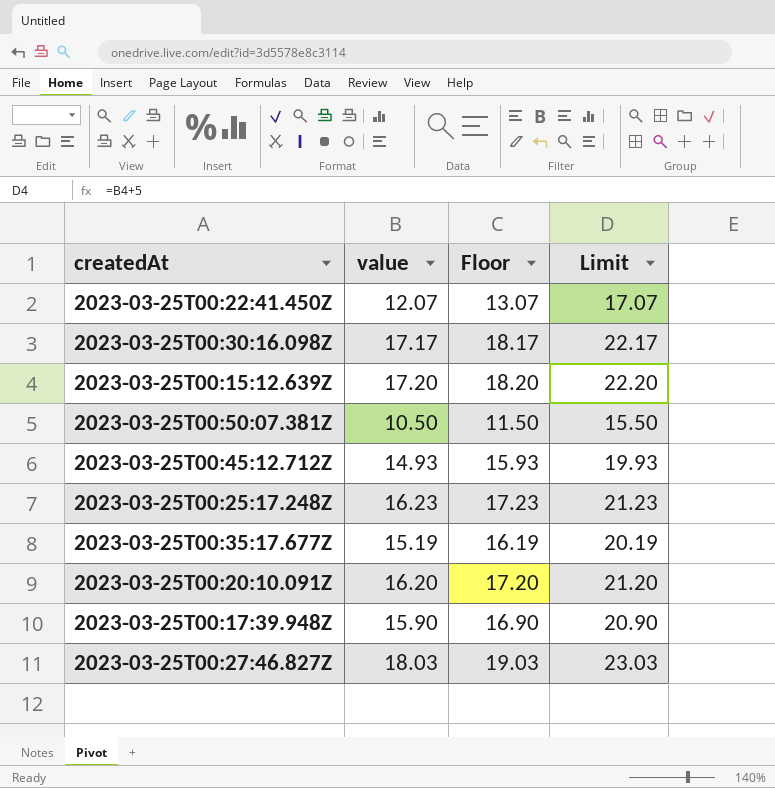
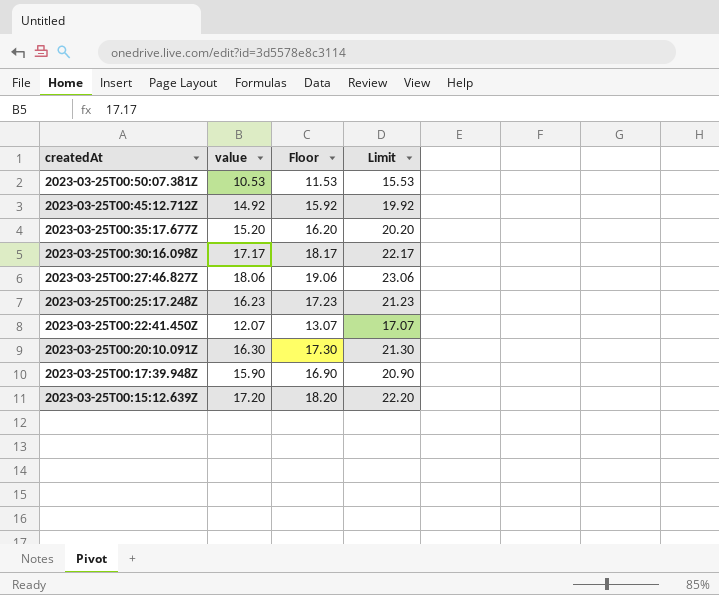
row order: none -> createdAt descending
2023-03-25T00:50:07.381Z | value: 10.50 -> 10.53
2023-03-25T00:50:07.381Z | Floor: 11.50 -> 11.53
2023-03-25T00:50:07.381Z | Limit: 15.50 -> 15.53
2023-03-25T00:45:12.712Z | value: 14.93 -> 14.92
2023-03-25T00:45:12.712Z | Floor: 15.93 -> 15.92
2023-03-25T00:45:12.712Z | Limit: 19.93 -> 19.92
2023-03-25T00:35:17.677Z | value: 15.19 -> 15.20
2023-03-25T00:35:17.677Z | Floor: 16.19 -> 16.20
2023-03-25T00:35:17.677Z | Limit: 20.19 -> 20.20
2023-03-25T00:27:46.827Z | value: 18.03 -> 18.06
2023-03-25T00:27:46.827Z | Floor: 19.03 -> 19.06
2023-03-25T00:27:46.827Z | Limit: 23.03 -> 23.06
2023-03-25T00:20:10.091Z | value: 16.20 -> 16.30
2023-03-25T00:20:10.091Z | Floor: 17.20 -> 17.30
2023-03-25T00:20:10.091Z | Limit: 21.20 -> 21.30

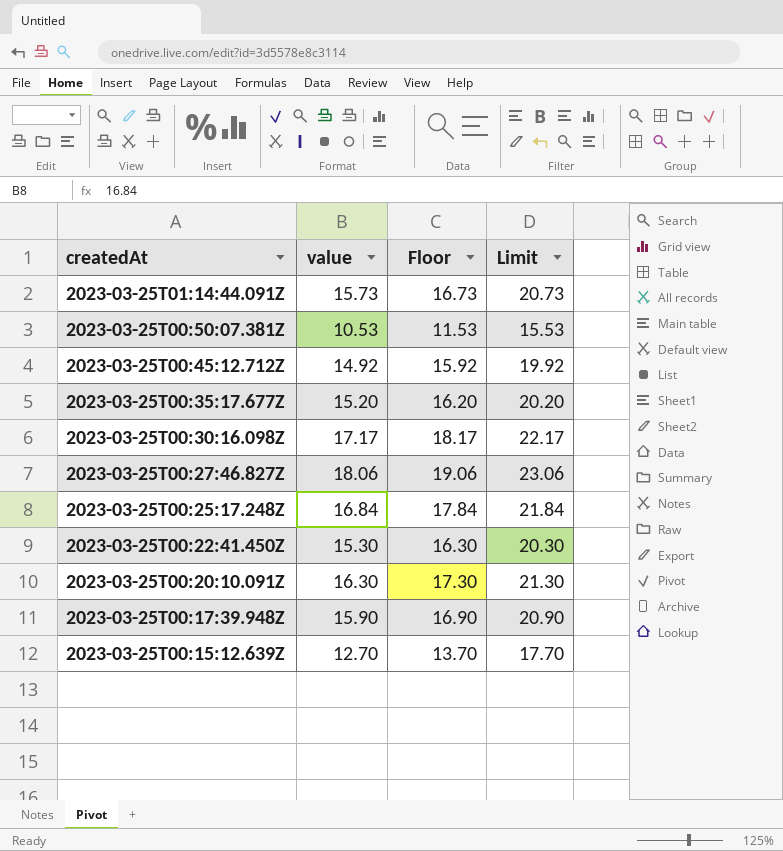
row 2023-03-25T01:14:44.091Z: none -> 15.73 | 16.73 | 20.73
2023-03-25T00:25:17.248Z | value: 16.23 -> 16.84
2023-03-25T00:25:17.248Z | Floor: 17.23 -> 17.84
2023-03-25T00:25:17.248Z | Limit: 21.23 -> 21.84
2023-03-25T00:22:41.450Z | value: 12.07 -> 15.30
2023-03-25T00:22:41.450Z | Floor: 13.07 -> 16.30
2023-03-25T00:22:41.450Z | Limit: 17.07 -> 20.30
2023-03-25T00:15:12.639Z | value: 17.20 -> 12.70
2023-03-25T00:15:12.639Z | Floor: 18.20 -> 13.70
2023-03-25T00:15:12.639Z | Limit: 22.20 -> 17.70

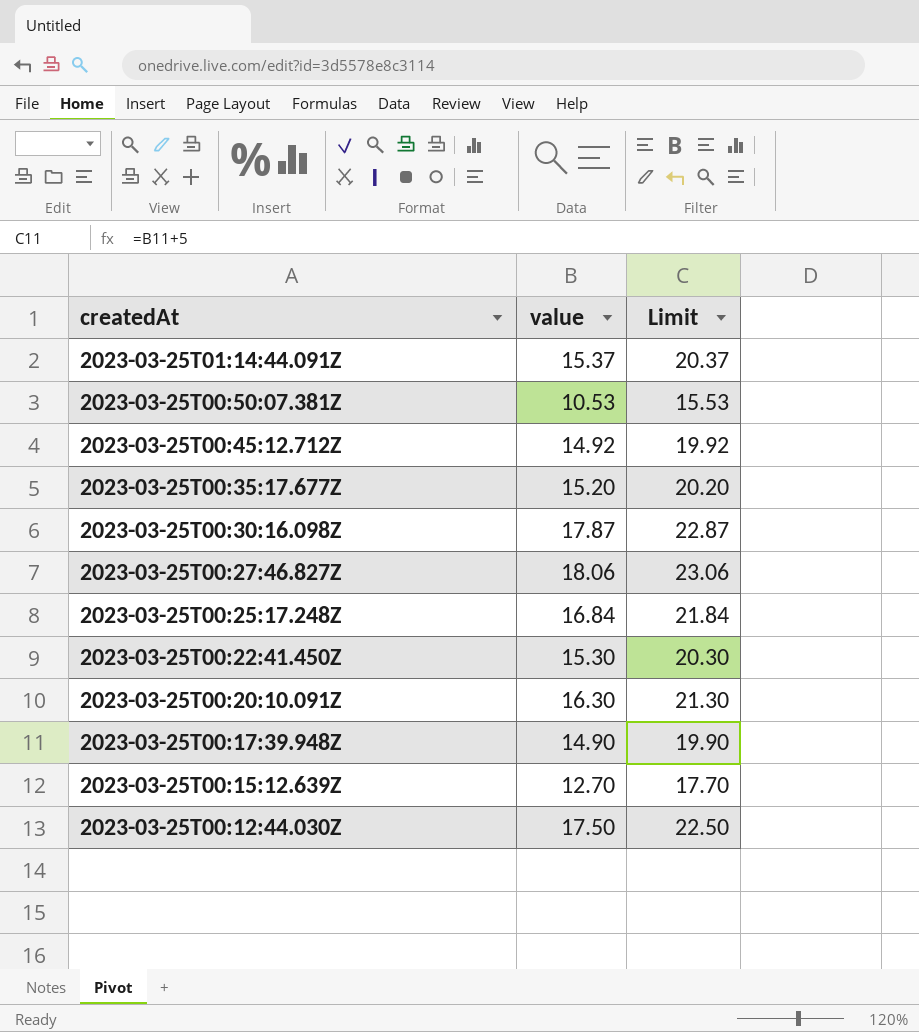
column Floor | formula: [value] + 1 -> none
2023-03-25T01:14:44.091Z | value: 15.73 -> 15.37
2023-03-25T01:14:44.091Z | Limit: 20.73 -> 20.37
2023-03-25T00:30:16.098Z | value: 17.17 -> 17.87
2023-03-25T00:30:16.098Z | Limit: 22.17 -> 22.87
2023-03-25T00:17:39.948Z | value: 15.90 -> 14.90
2023-03-25T00:17:39.948Z | Limit: 20.90 -> 19.90
row 2023-03-25T00:12:44.030Z: none -> 17.50 | 22.50

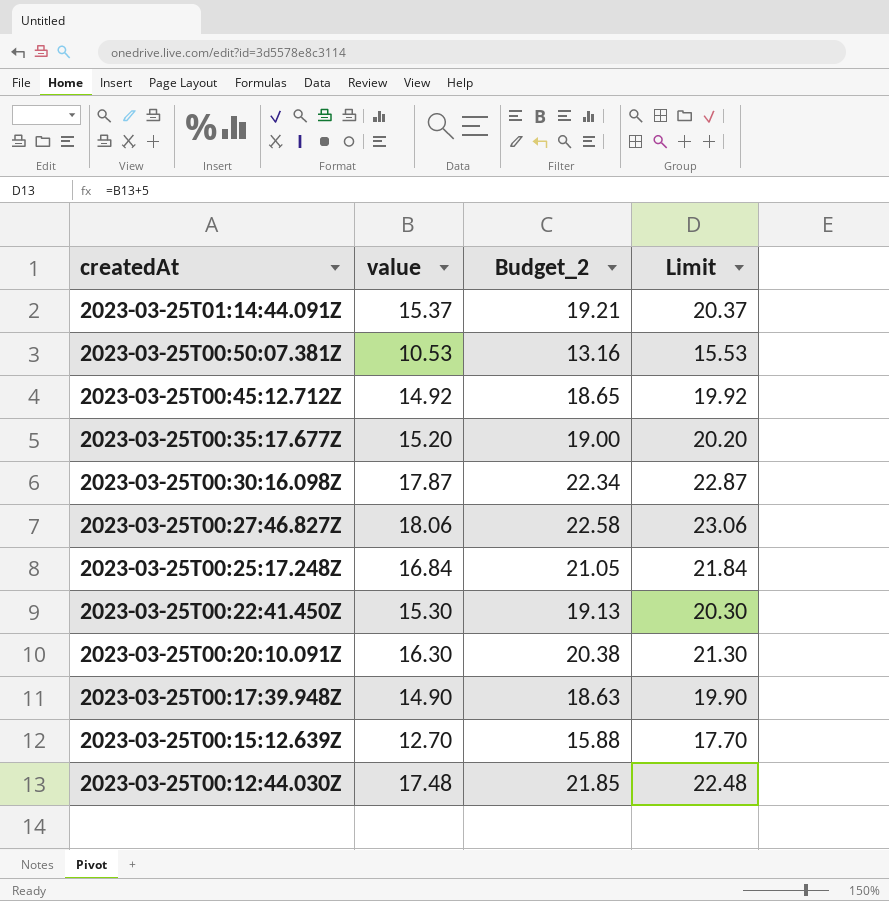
column Budget_2 | formula: none -> [value] * 1.25
2023-03-25T00:12:44.030Z | value: 17.50 -> 17.48
2023-03-25T00:12:44.030Z | Limit: 22.50 -> 22.48

